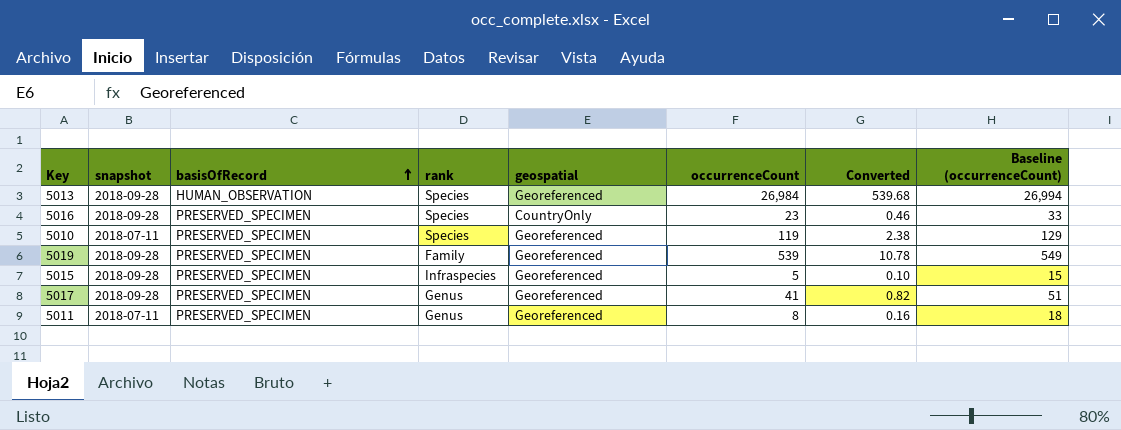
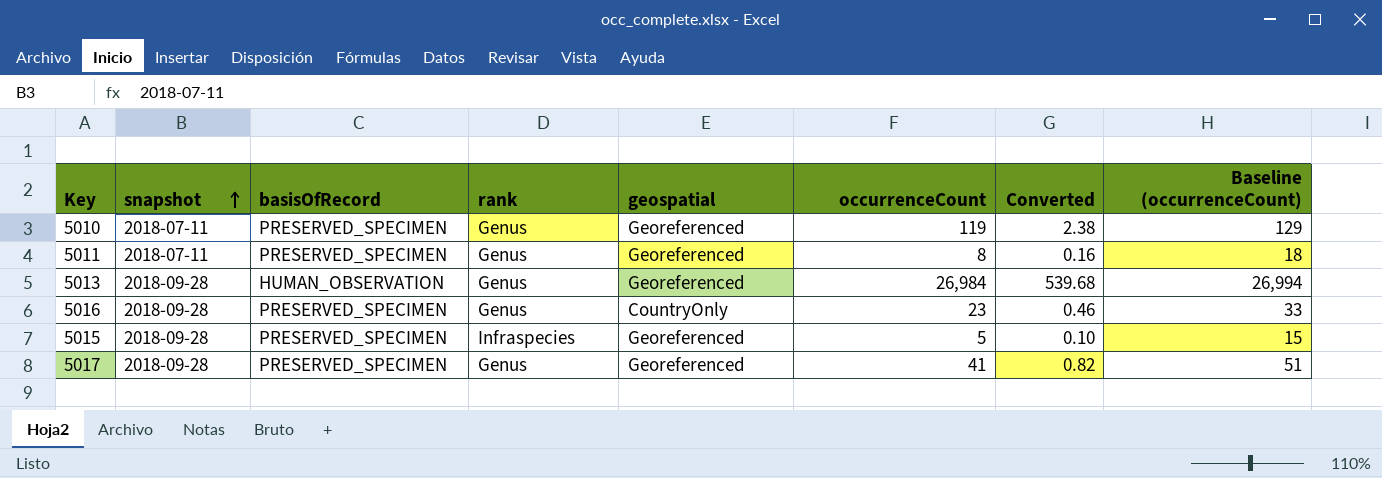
row order: basisOfRecord ascending -> snapshot ascending
row 5019: 2018-09-28 | PRESERVED_SPECIMEN | Family | Georeferenced | 539 | 10.78 | 549 -> none
5010 | rank: Species -> Genus
5013 | rank: Species -> Genus
5016 | rank: Species -> Genus

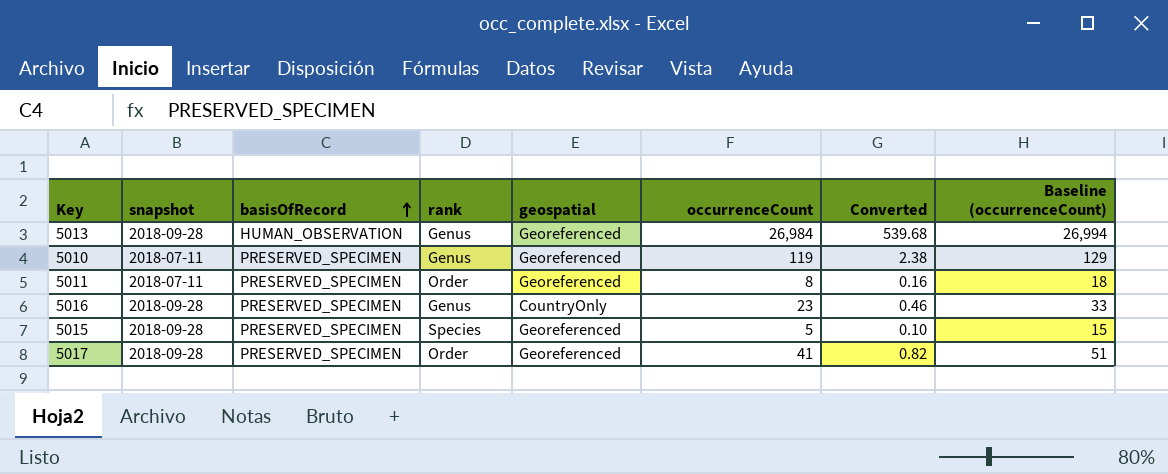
row order: snapshot ascending -> basisOfRecord ascending
5011 | rank: Genus -> Order
5015 | rank: Infraspecies -> Species
5017 | rank: Genus -> Order

